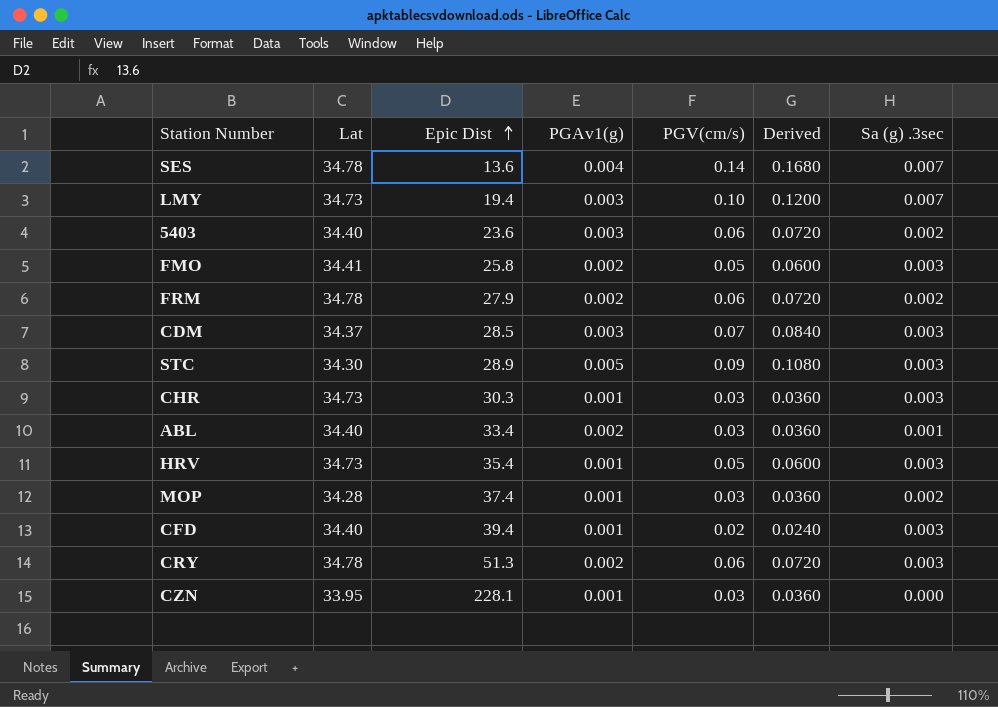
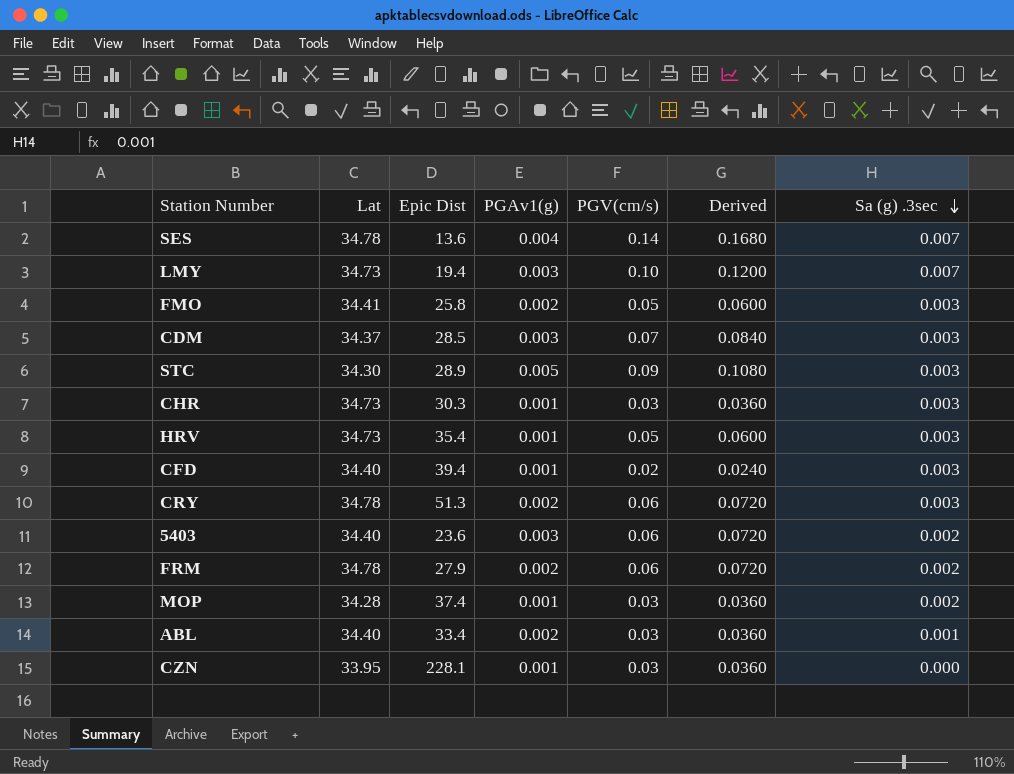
row order: Epic Dist ascending -> Sa (g) .3sec descending

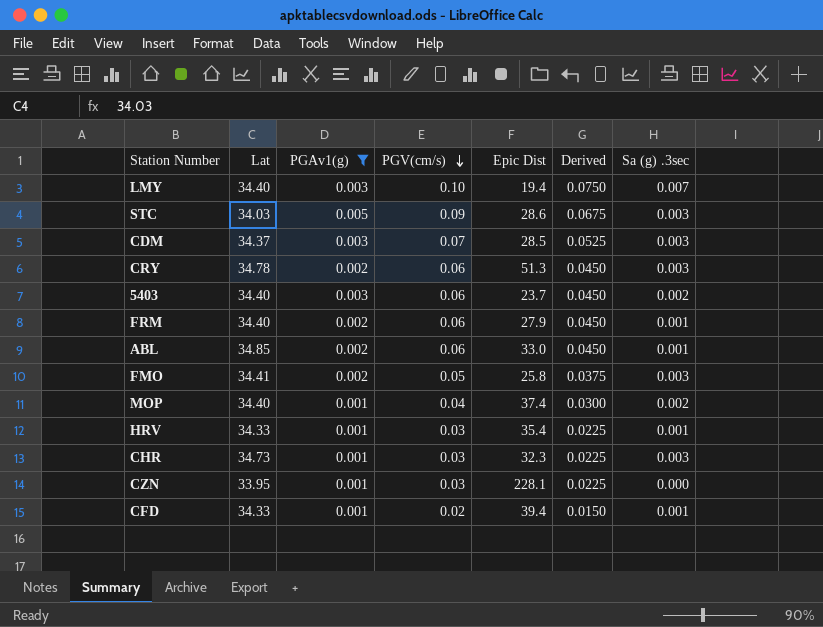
filter: none -> PGAv1(g) != 0.004
row order: Sa (g) .3sec descending -> PGV(cm/s) descending
column Epic Dist | position: 3 -> 5
column Derived | formula: [PGV(cm/s)] * 1.2 -> [PGV(cm/s)] * 0.75
LMY | Lat: 34.73 -> 34.40
STC | Lat: 34.30 -> 34.03
STC | Epic Dist: 28.9 -> 28.6
5403 | Epic Dist: 23.6 -> 23.7
FRM | Lat: 34.78 -> 34.40
FRM | Sa (g) .3sec: 0.002 -> 0.001
ABL | Lat: 34.40 -> 34.85
ABL | PGV(cm/s): 0.03 -> 0.06
ABL | Epic Dist: 33.4 -> 33.0
MOP | Lat: 34.28 -> 34.40
MOP | PGV(cm/s): 0.03 -> 0.04
HRV | Lat: 34.73 -> 34.33
HRV | PGV(cm/s): 0.05 -> 0.03
HRV | Sa (g) .3sec: 0.003 -> 0.001
CHR | Epic Dist: 30.3 -> 32.3
CFD | Lat: 34.40 -> 34.33
CFD | Sa (g) .3sec: 0.003 -> 0.001

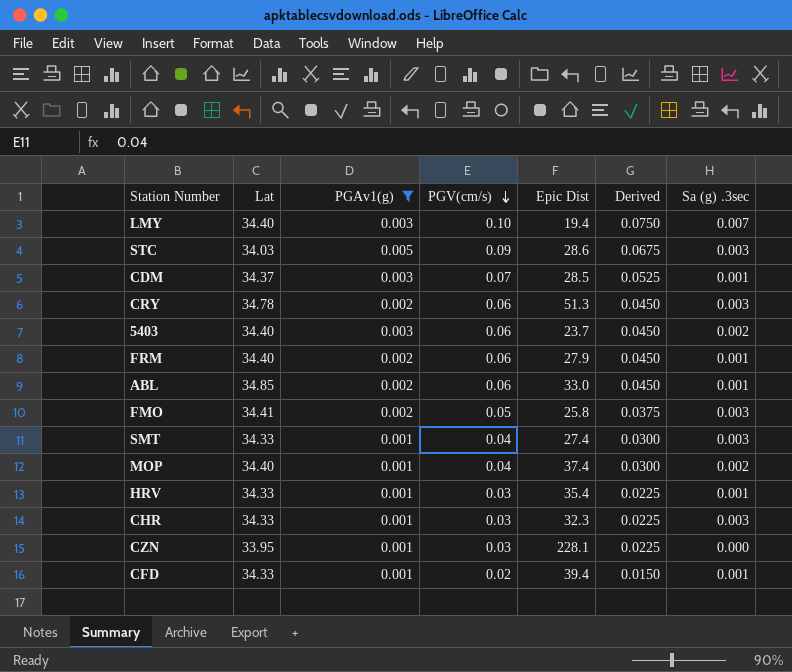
CDM | Sa (g) .3sec: 0.003 -> 0.001
row SMT: none -> 34.33 | 0.001 | 0.04 | 27.4 | 0.0300 | 0.003
CHR | Lat: 34.73 -> 34.33

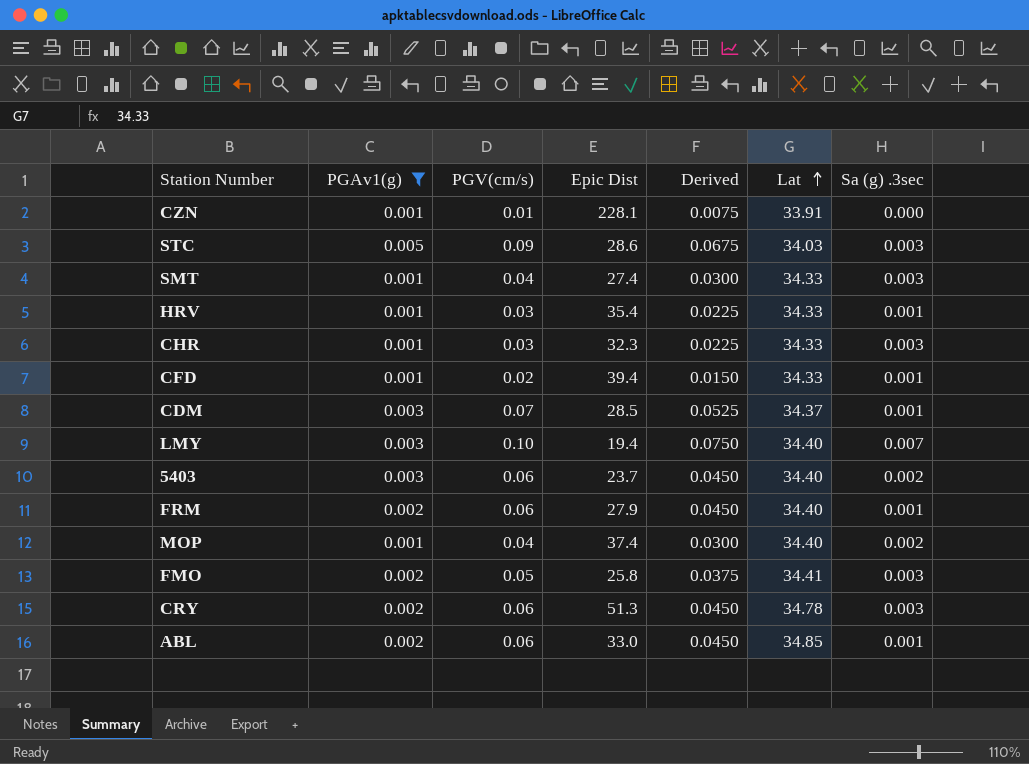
row order: PGV(cm/s) descending -> Lat ascending
column Lat | position: 2 -> 6
CZN | PGV(cm/s): 0.03 -> 0.01
CZN | Derived: 0.0225 -> 0.0075
CZN | Lat: 33.95 -> 33.91

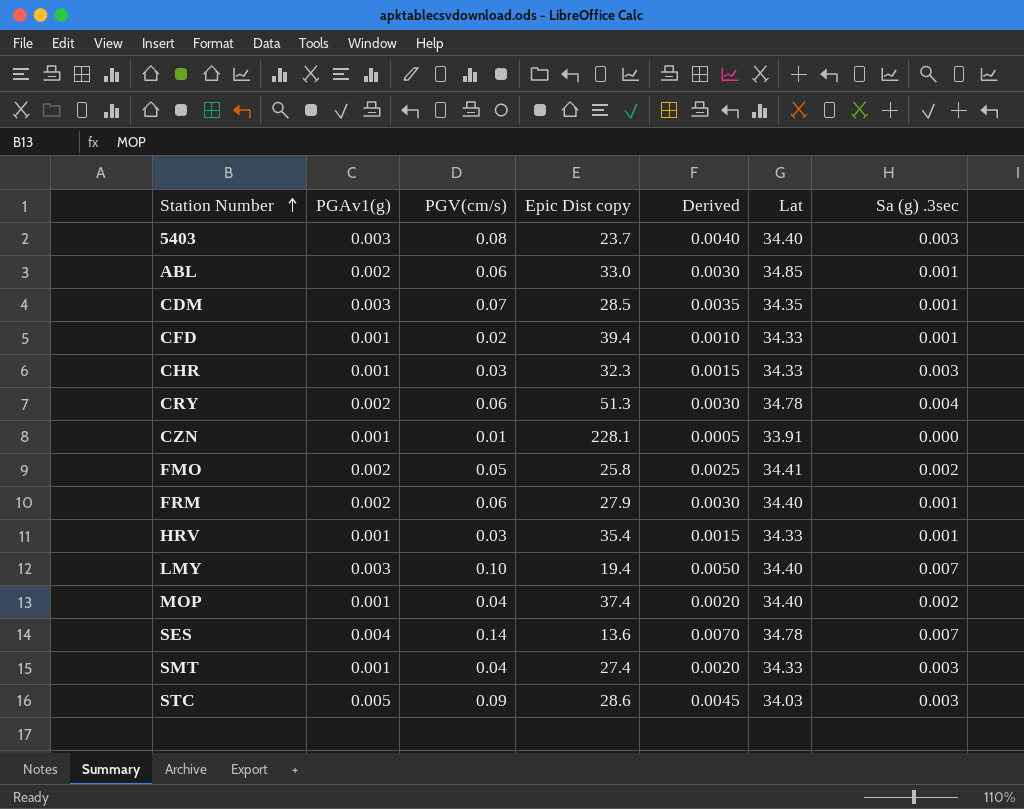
filter: PGAv1(g) != 0.004 -> none
row order: Lat ascending -> Station Number ascending
column name: Epic Dist -> Epic Dist copy
column Derived | formula: [PGV(cm/s)] * 0.75 -> [PGV(cm/s)] * 0.05
5403 | PGV(cm/s): 0.06 -> 0.08
5403 | Sa (g) .3sec: 0.002 -> 0.003
CDM | Lat: 34.37 -> 34.35
CRY | Sa (g) .3sec: 0.003 -> 0.004
FMO | Sa (g) .3sec: 0.003 -> 0.002

